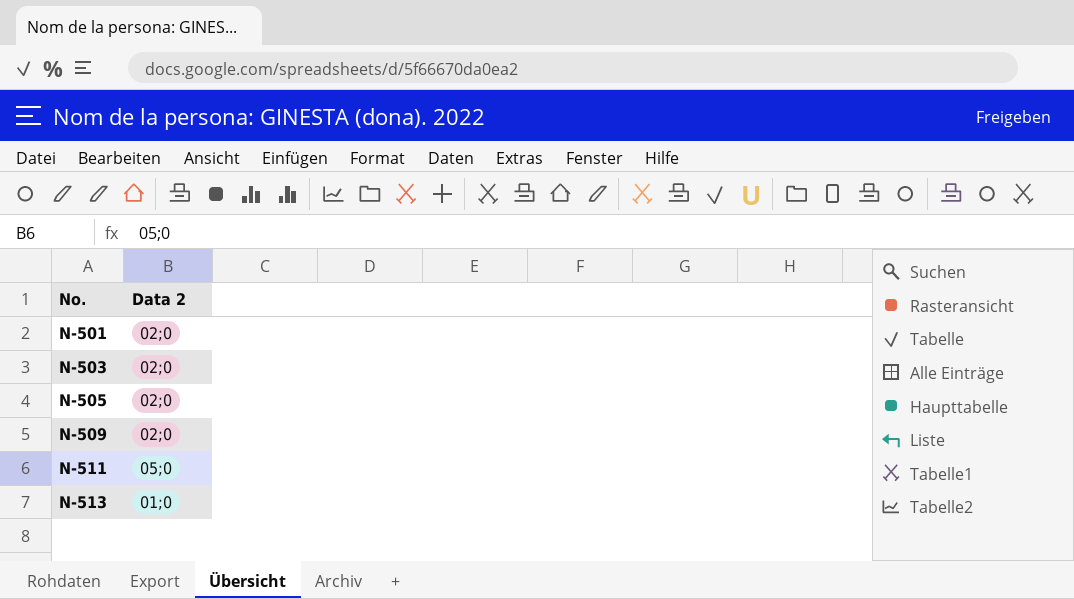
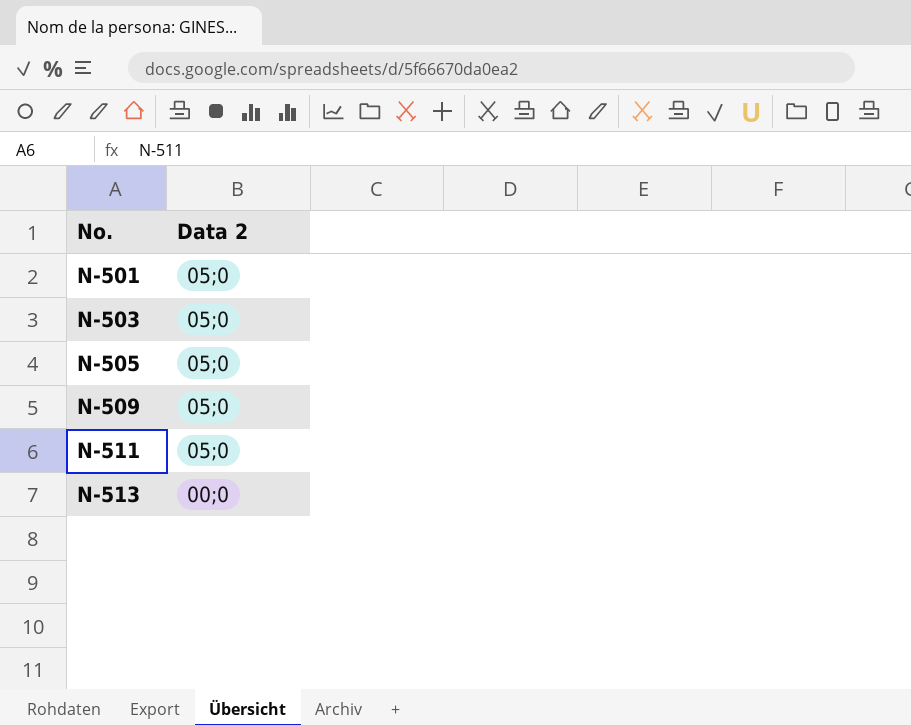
N-501 | Data 2: 02;0 -> 05;0
N-503 | Data 2: 02;0 -> 05;0
N-505 | Data 2: 02;0 -> 05;0
N-509 | Data 2: 02;0 -> 05;0
N-513 | Data 2: 01;0 -> 00;0

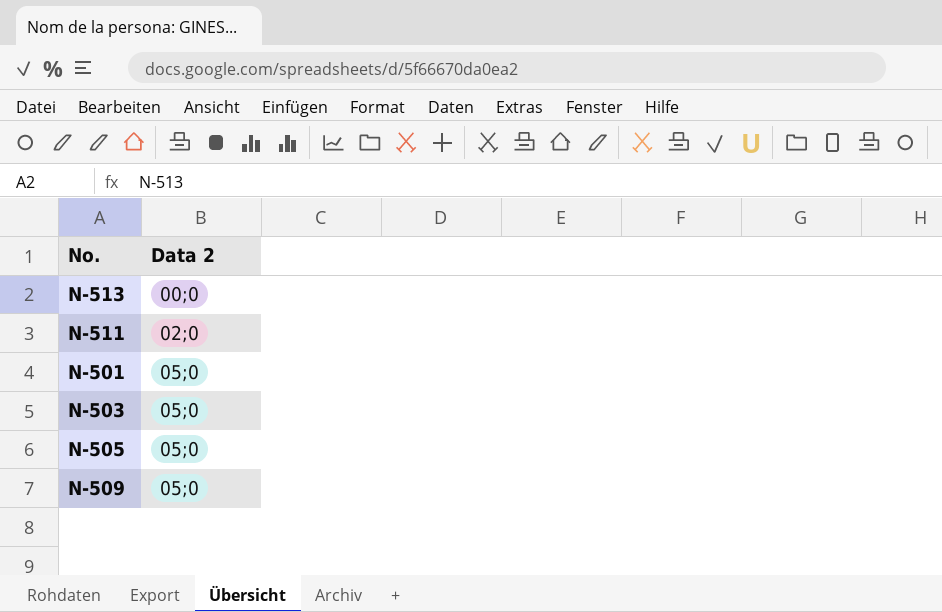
row order: No. ascending -> Data 2 ascending
N-511 | Data 2: 05;0 -> 02;0

